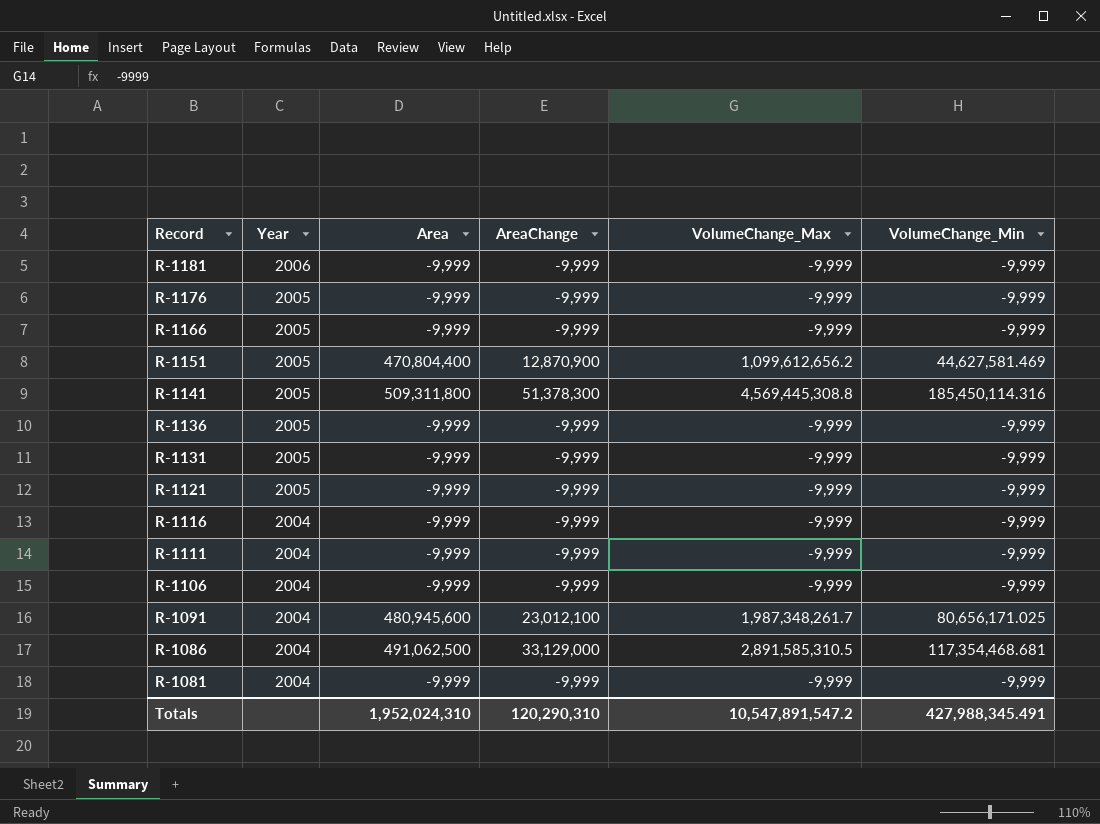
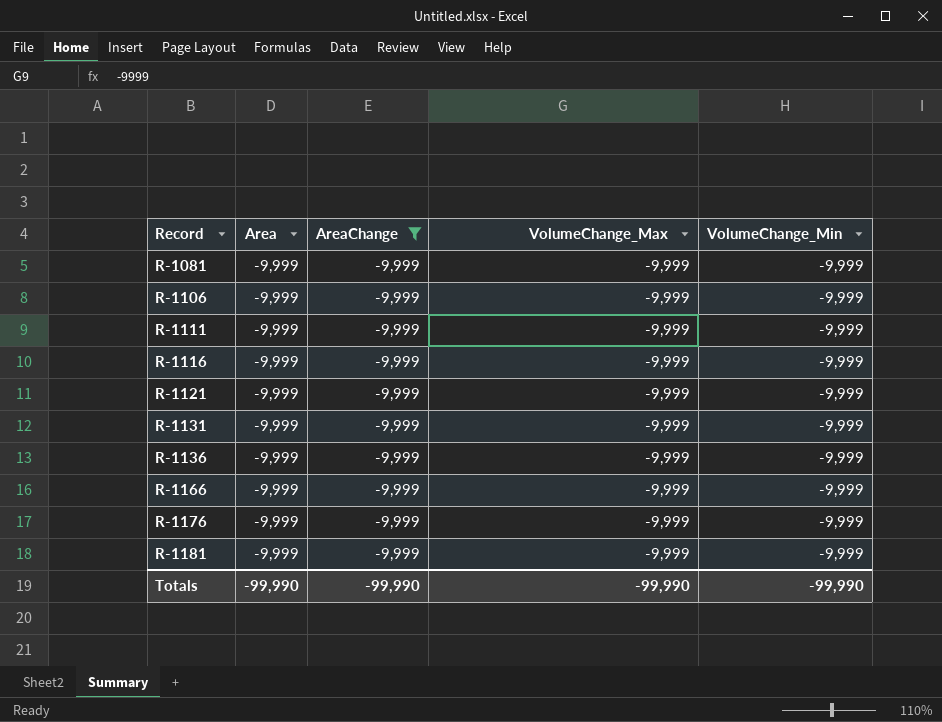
filter: none -> AreaChange = -9,999
row order: Record descending -> Record ascending
column Year | position: 2 -> none
Totals | Area: 1,952,024,310 -> -99,990
Totals | AreaChange: 120,290,310 -> -99,990
Totals | VolumeChange_Max: 10,547,891,547.2 -> -99,990
Totals | VolumeChange_Min: 427,988,345.491 -> -99,990

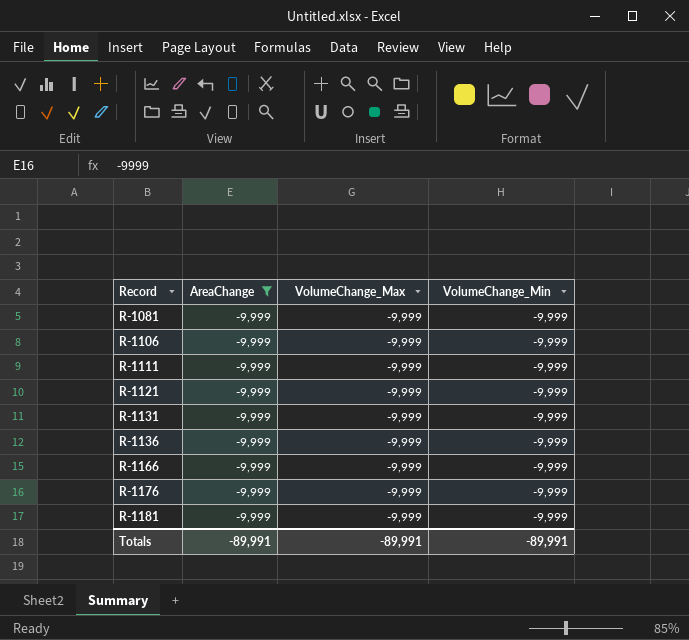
column Area | position: 2 -> none
row R-1116: -9,999 | -9,999 | -9,999 | -9,999 -> none
Totals | AreaChange: -99,990 -> -89,991
Totals | VolumeChange_Max: -99,990 -> -89,991
Totals | VolumeChange_Min: -99,990 -> -89,991

